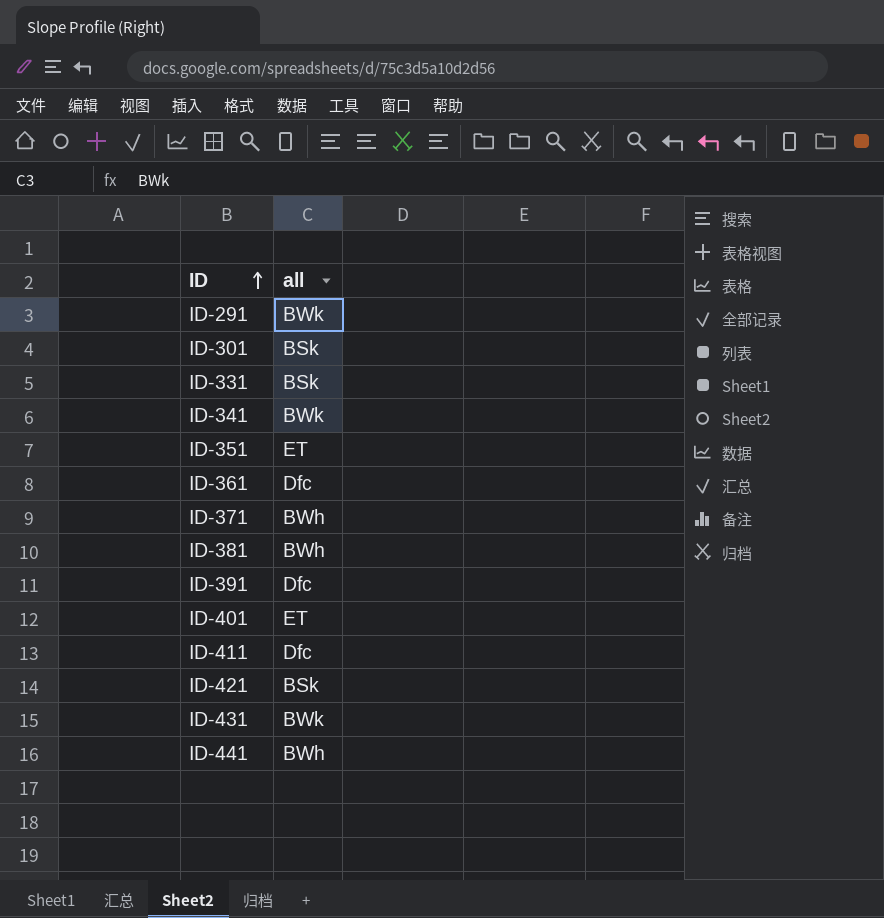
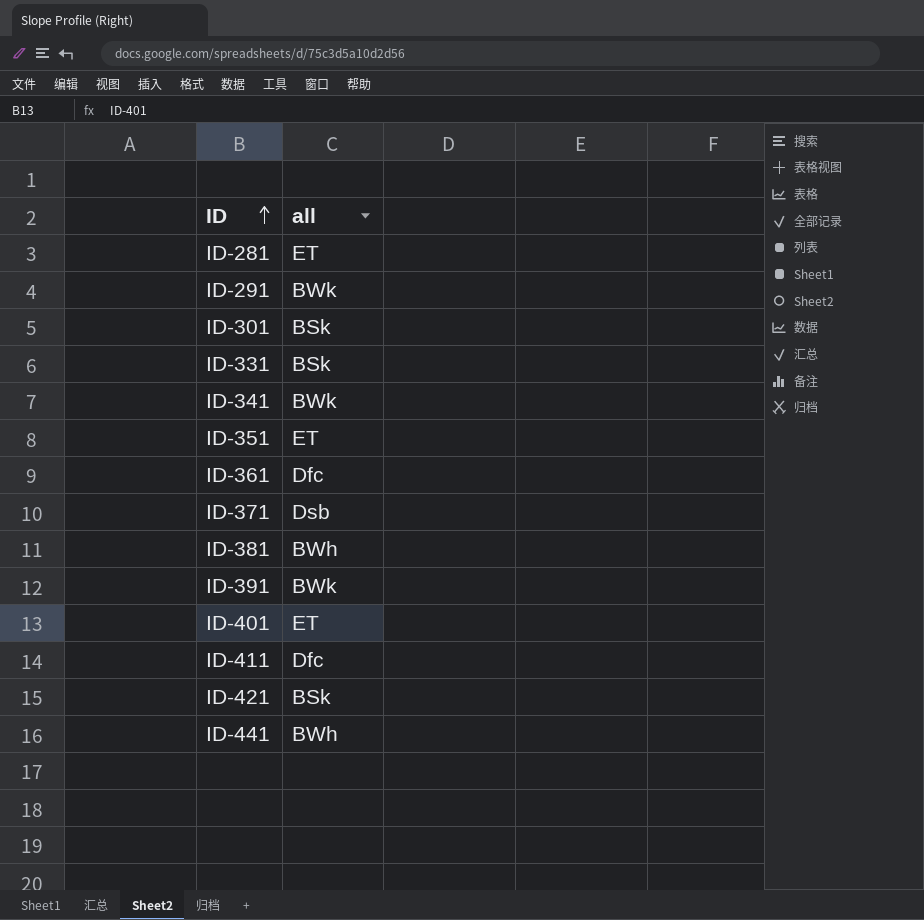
row ID-431: BWk -> none
row ID-281: none -> ET
ID-371 | all: BWh -> Dsb
ID-391 | all: Dfc -> BWk

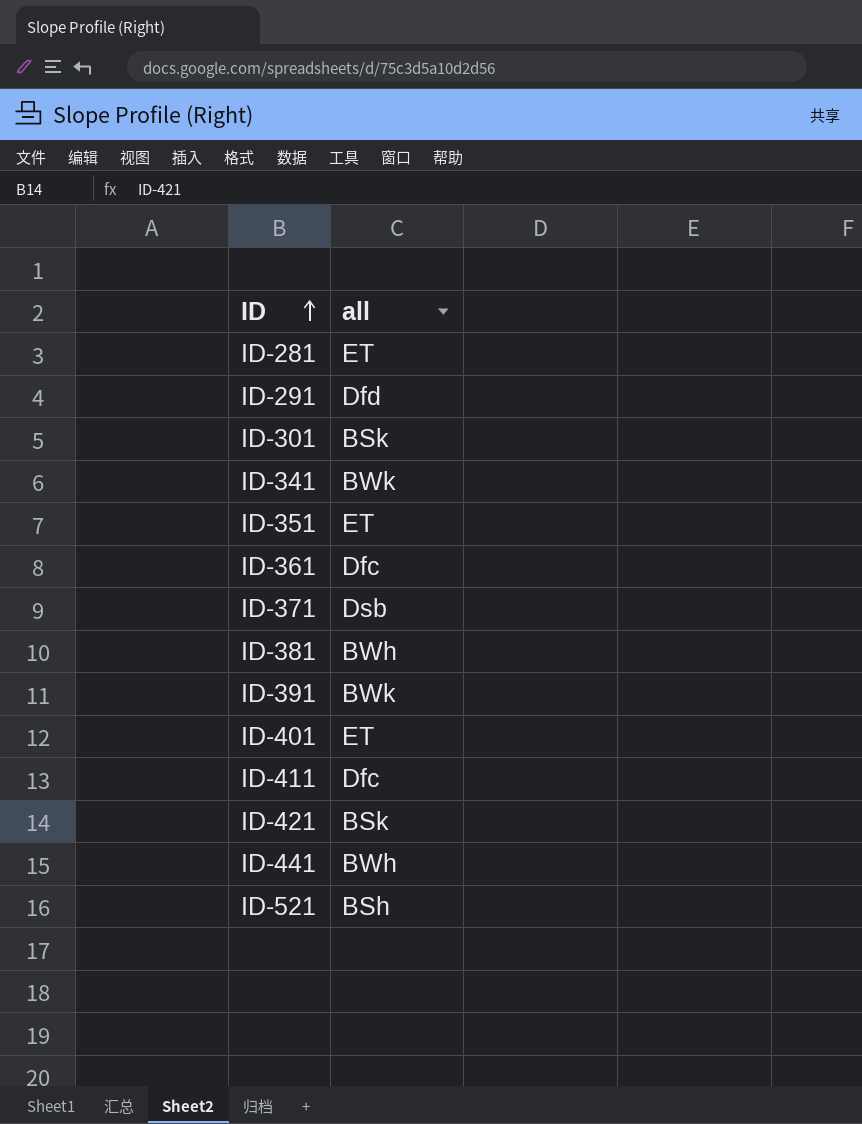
row ID-331: BSk -> none
ID-291 | all: BWk -> Dfd
row ID-521: none -> BSh

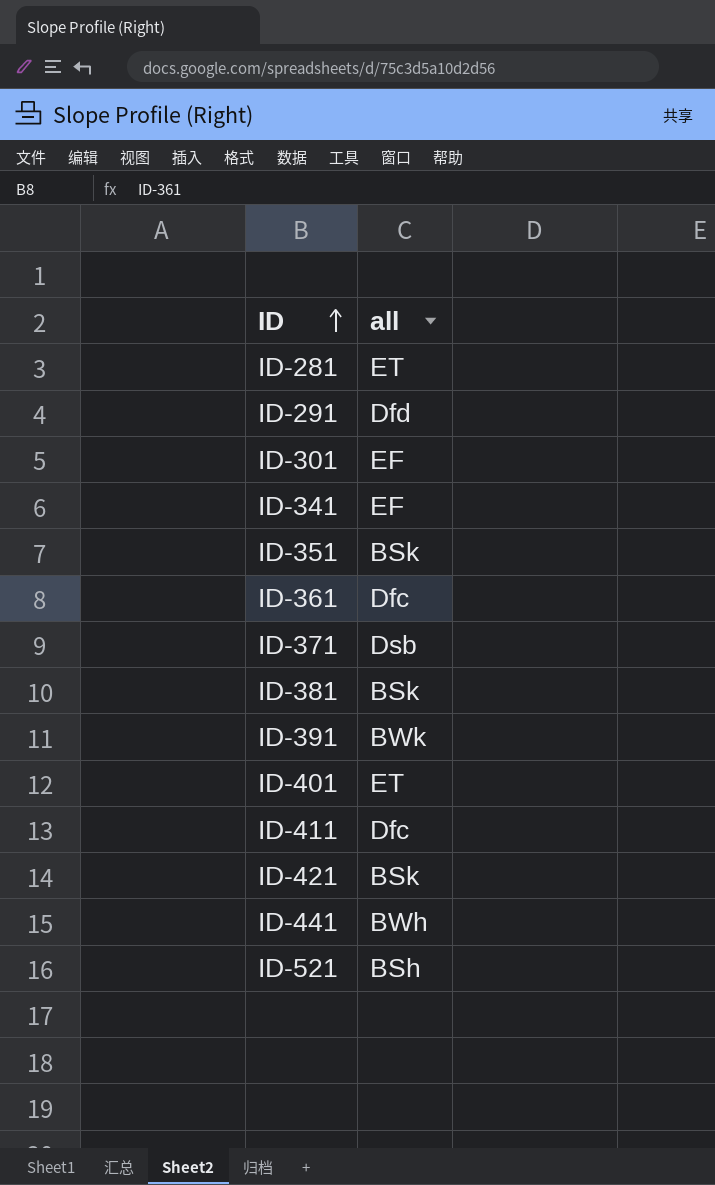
ID-301 | all: BSk -> EF
ID-341 | all: BWk -> EF
ID-351 | all: ET -> BSk
ID-381 | all: BWh -> BSk

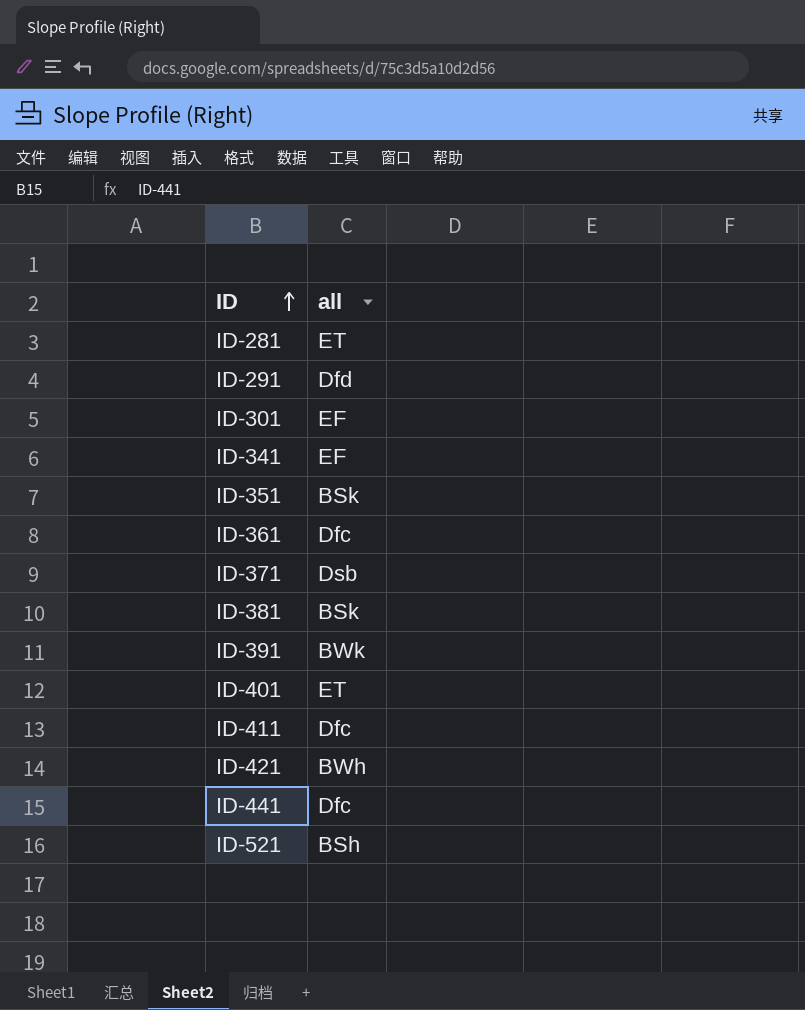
ID-421 | all: BSk -> BWh
ID-441 | all: BWh -> Dfc

